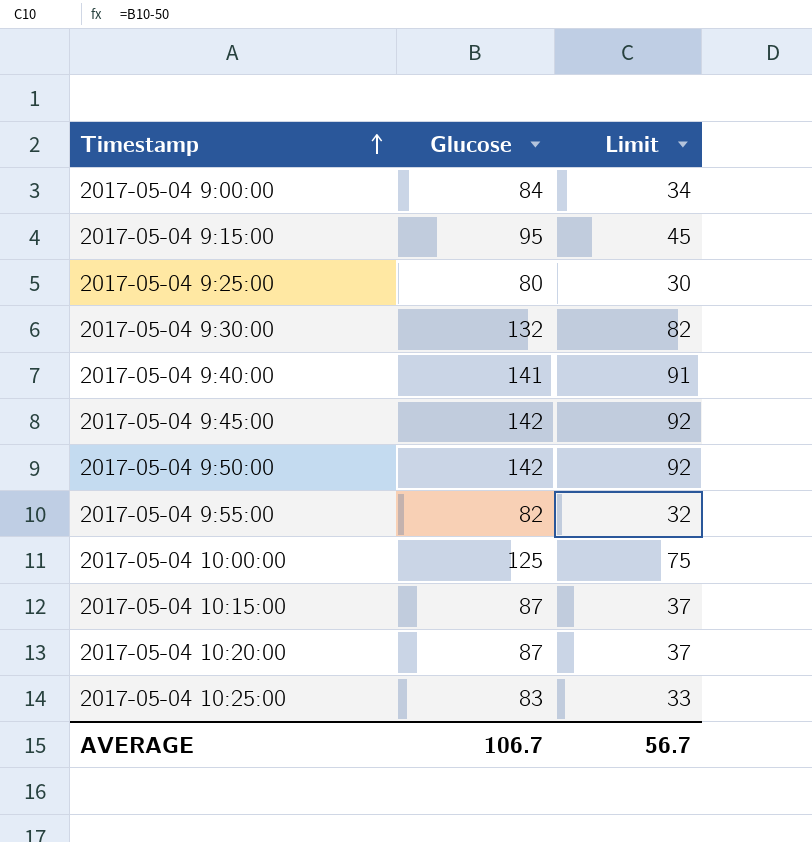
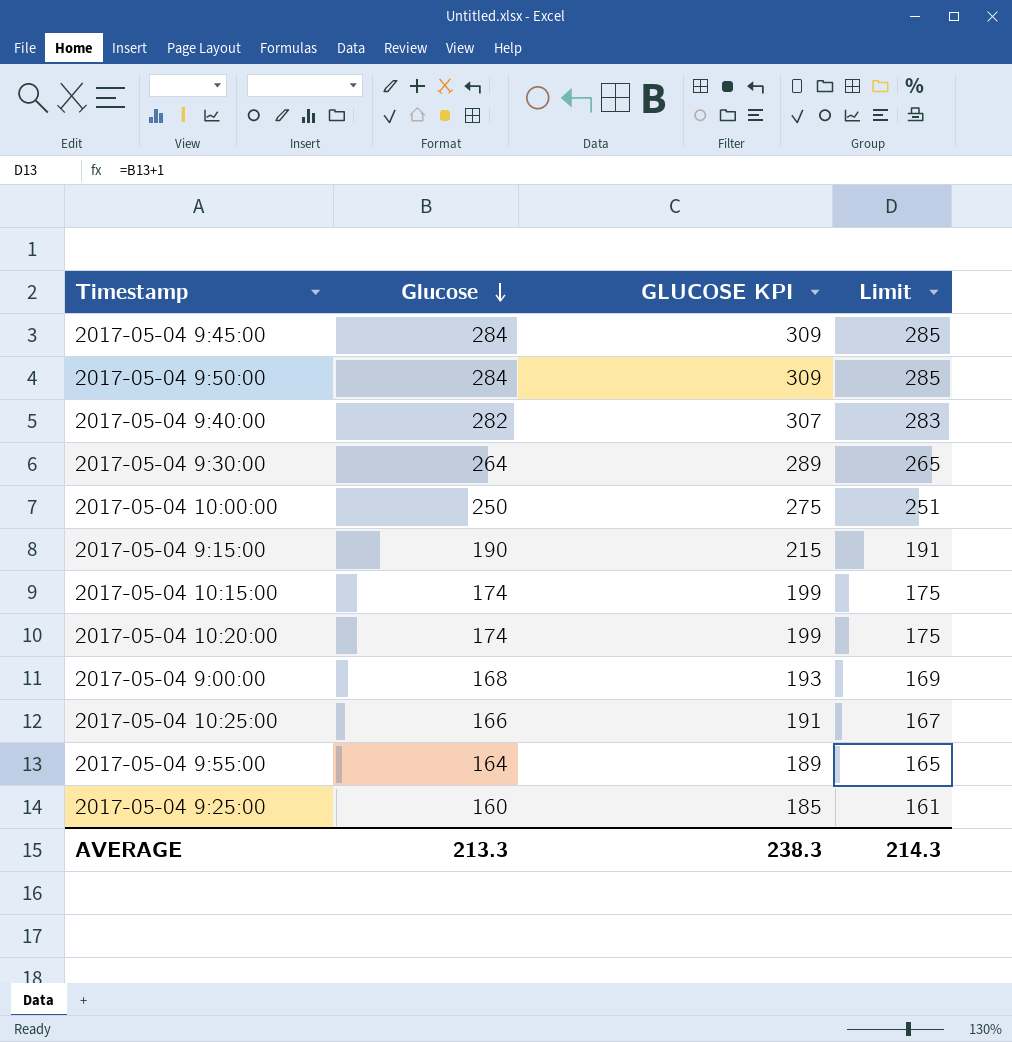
row order: Timestamp ascending -> Glucose descending
column GLUCOSE KPI | formula: none -> [Glucose] + 25
column Limit | formula: [Glucose] - 50 -> [Glucose] + 1
2017-05-04 9:45:00 | Glucose: 142 -> 284
2017-05-04 9:50:00 | Glucose: 142 -> 284
2017-05-04 9:40:00 | Glucose: 141 -> 282
2017-05-04 9:30:00 | Glucose: 132 -> 264
2017-05-04 10:00:00 | Glucose: 125 -> 250
2017-05-04 9:15:00 | Glucose: 95 -> 190
2017-05-04 10:15:00 | Glucose: 87 -> 174
2017-05-04 10:20:00 | Glucose: 87 -> 174
2017-05-04 9:00:00 | Glucose: 84 -> 168
2017-05-04 10:25:00 | Glucose: 83 -> 166
2017-05-04 9:55:00 | Glucose: 82 -> 164
2017-05-04 9:25:00 | Glucose: 80 -> 160
AVERAGE | Glucose: 106.7 -> 213.3
AVERAGE | Limit: 56.7 -> 214.3

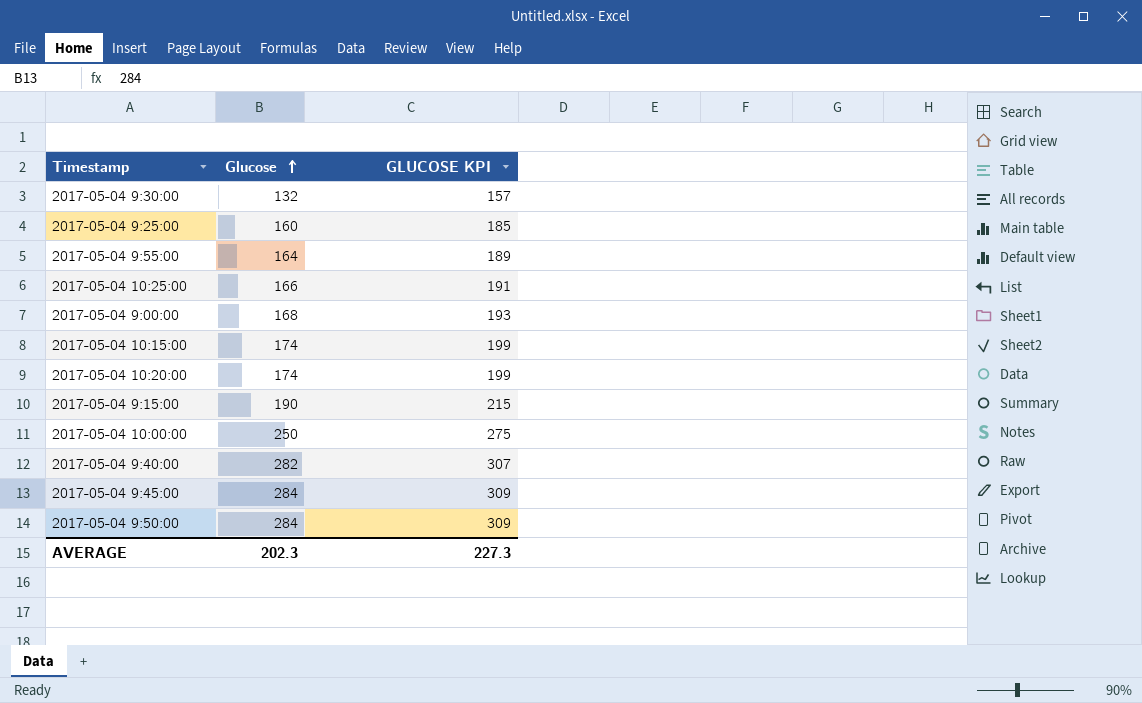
row order: Glucose descending -> Glucose ascending
column Limit | formula: [Glucose] + 1 -> none
2017-05-04 9:30:00 | Glucose: 264 -> 132
2017-05-04 9:30:00 | GLUCOSE KPI: 289 -> 157
AVERAGE | Glucose: 213.3 -> 202.3
AVERAGE | GLUCOSE KPI: 238.3 -> 227.3

